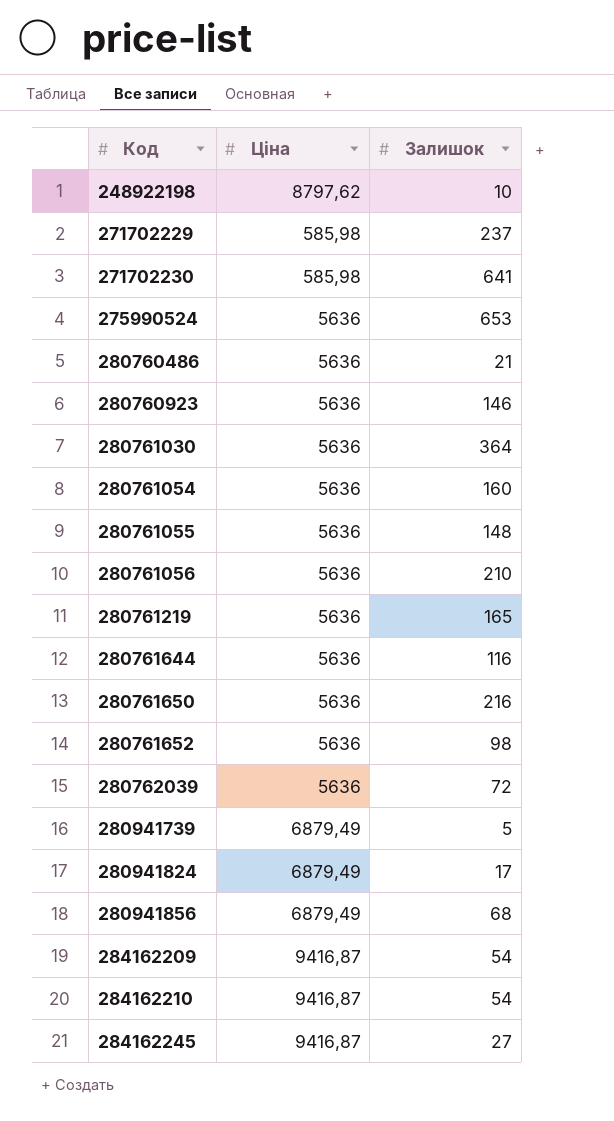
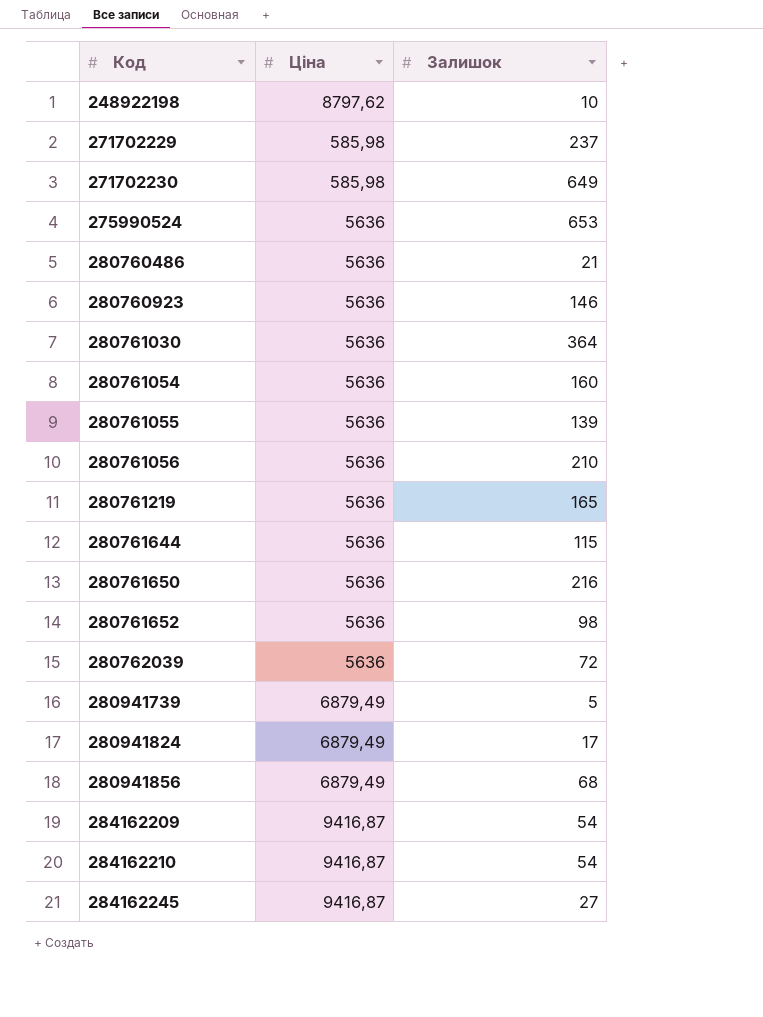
271702230 | Залишок: 641 -> 649
280761055 | Залишок: 148 -> 139
280761644 | Залишок: 116 -> 115

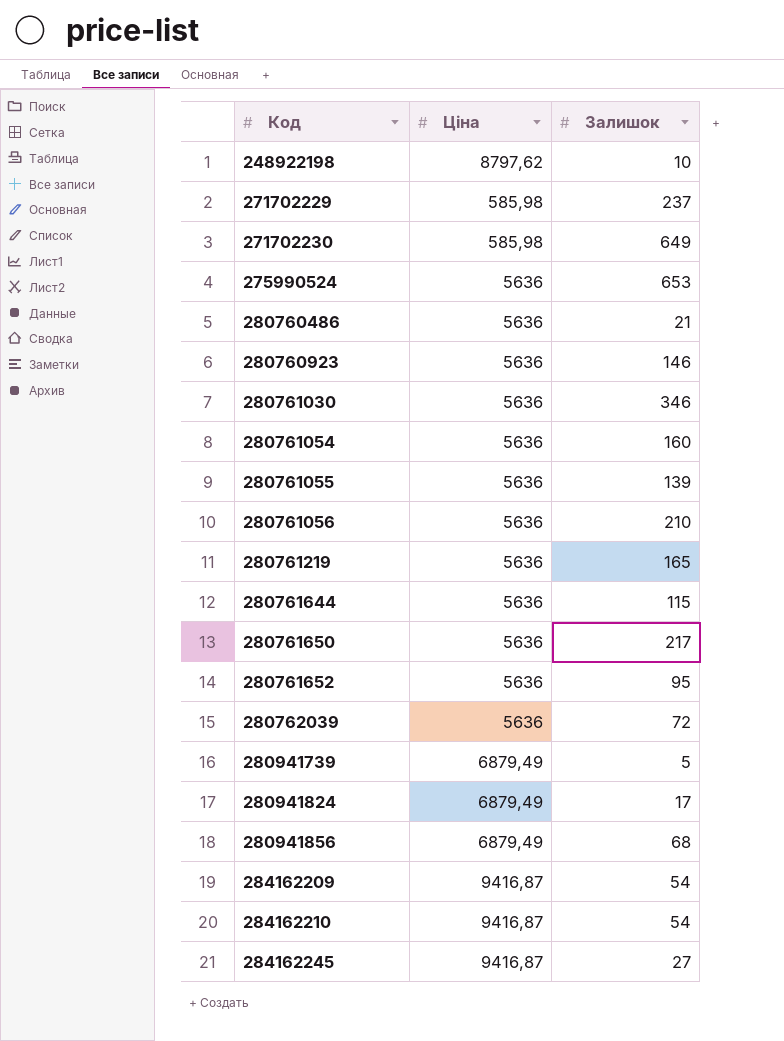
280761030 | Залишок: 364 -> 346
280761650 | Залишок: 216 -> 217
280761652 | Залишок: 98 -> 95

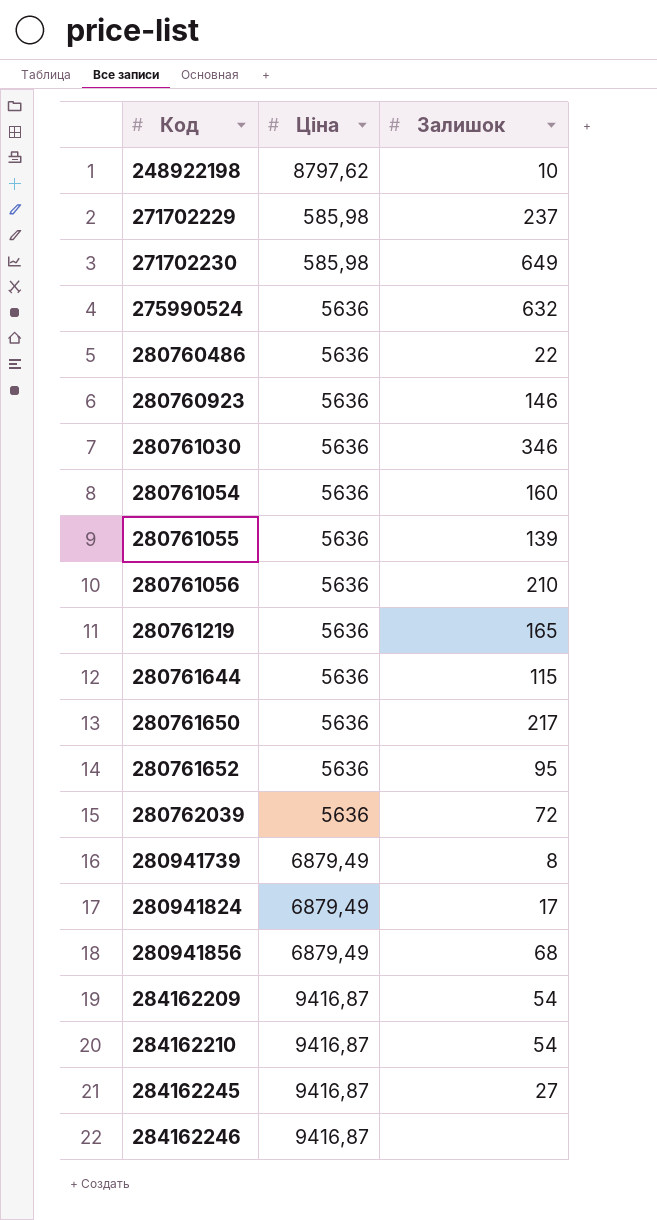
275990524 | Залишок: 653 -> 632
280760486 | Залишок: 21 -> 22
280941739 | Залишок: 5 -> 8
row 284162246: none -> 9416,87 | none

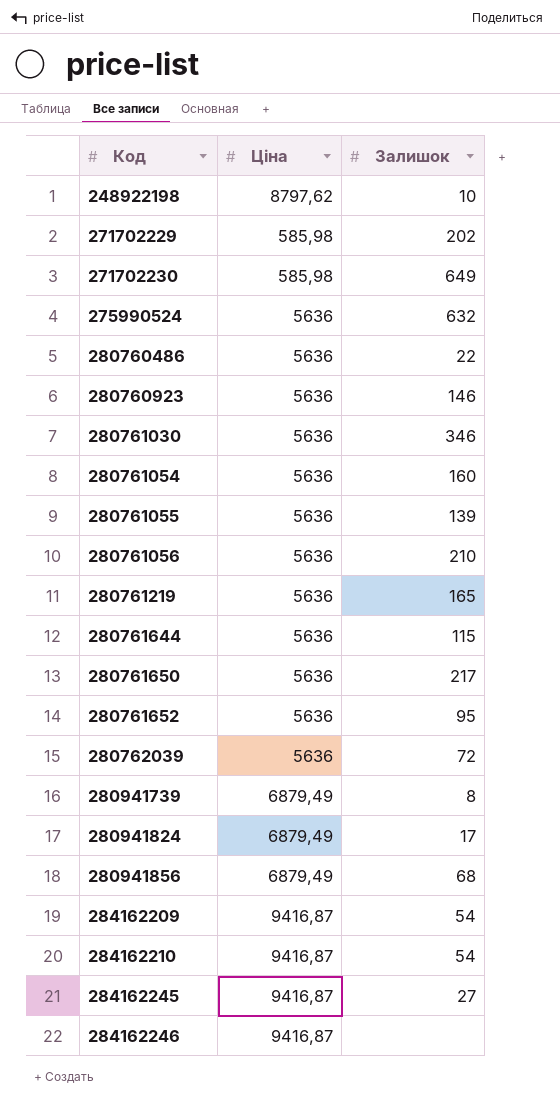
271702229 | Залишок: 237 -> 202

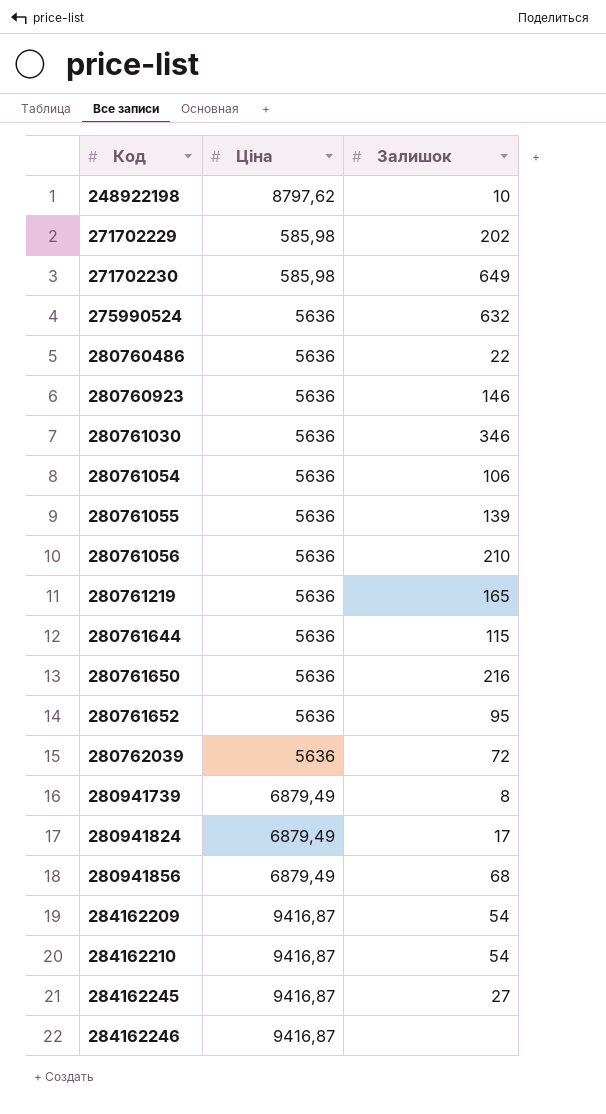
280761054 | Залишок: 160 -> 106
280761650 | Залишок: 217 -> 216

